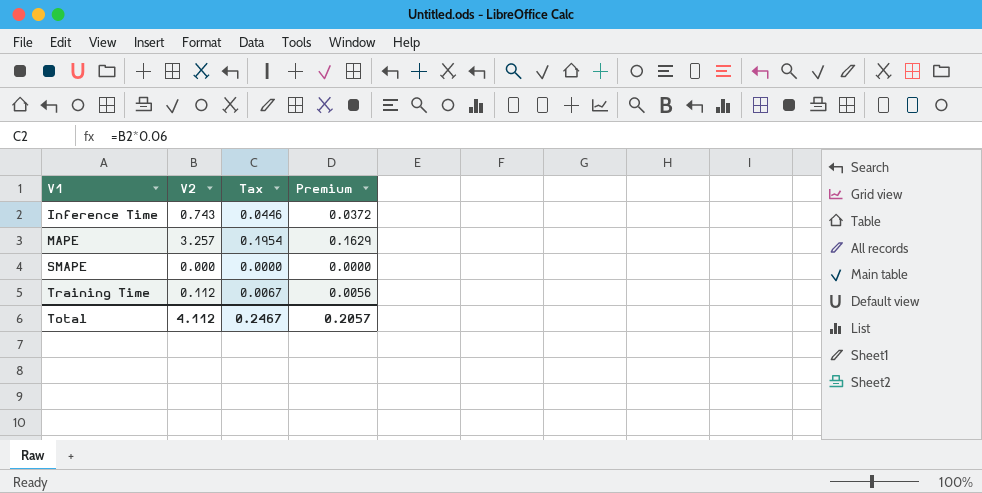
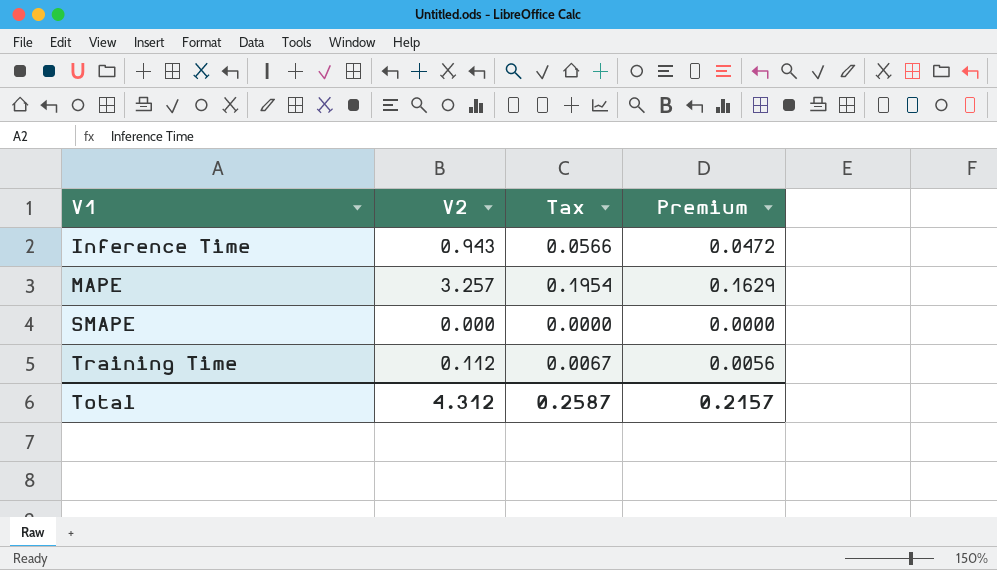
Inference Time | V2: 0.743 -> 0.943
Inference Time | Tax: 0.0446 -> 0.0566
Inference Time | Premium: 0.0372 -> 0.0472
Total | V2: 4.112 -> 4.312
Total | Tax: 0.2467 -> 0.2587
Total | Premium: 0.2057 -> 0.2157

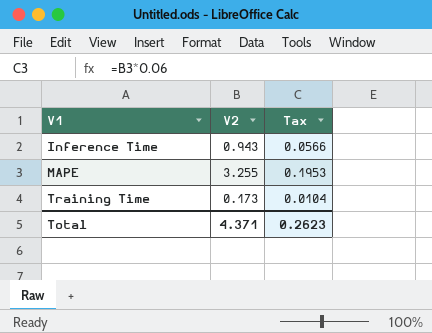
column Premium | formula: [V2] * 0.05 -> none
row SMAPE: 0.000 | 0.0000 | 0.0000 -> none
MAPE | V2: 3.257 -> 3.255
MAPE | Tax: 0.1954 -> 0.1953
Training Time | V2: 0.112 -> 0.173
Training Time | Tax: 0.0067 -> 0.0104
Total | V2: 4.312 -> 4.371
Total | Tax: 0.2587 -> 0.2623

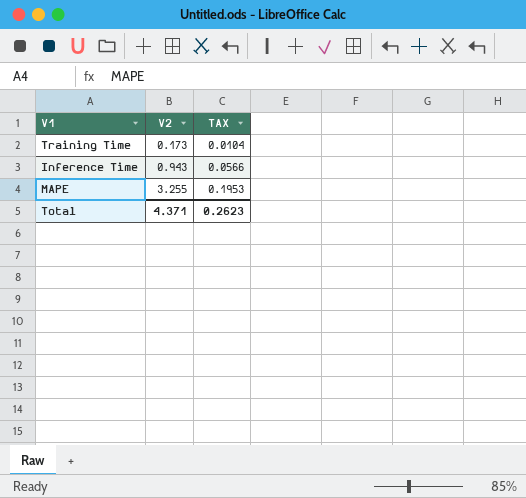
row order: V1 ascending -> V2 ascending
column name: Tax -> TAX

